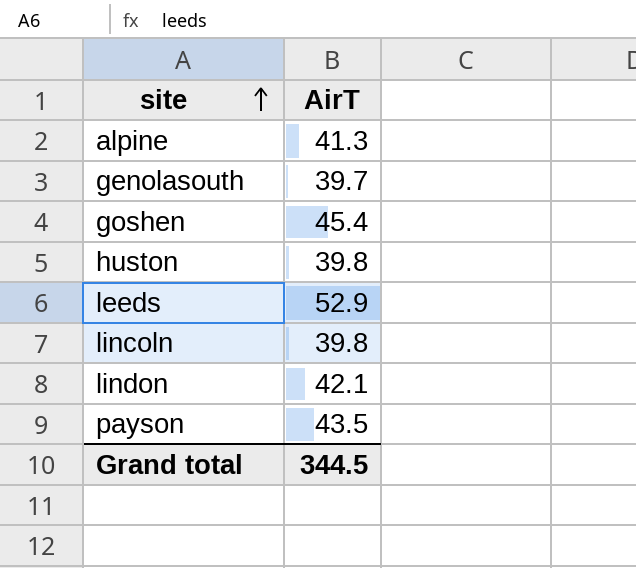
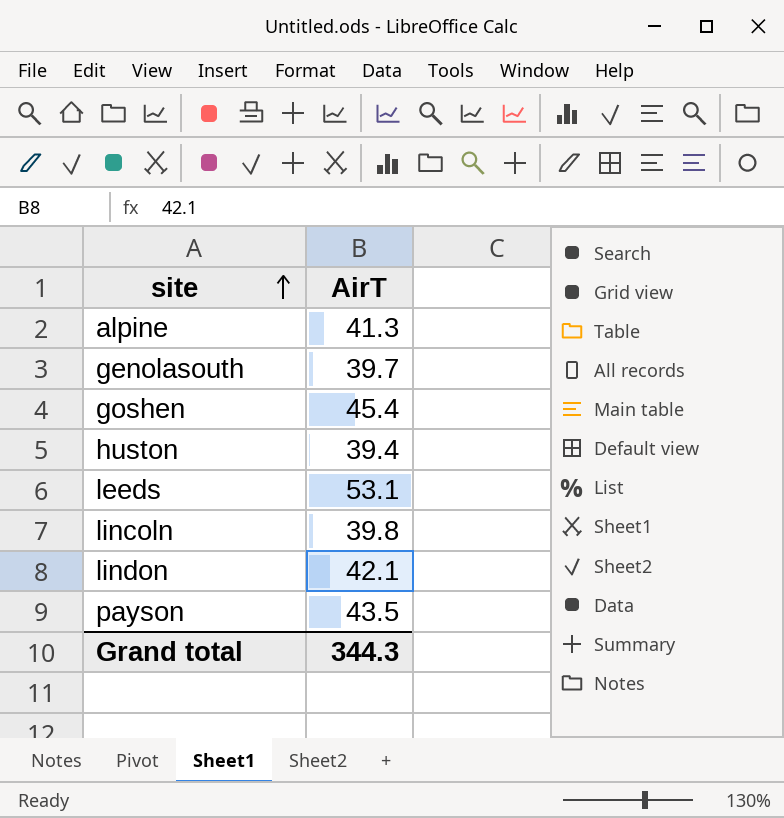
huston | AirT: 39.8 -> 39.4
leeds | AirT: 52.9 -> 53.1
Grand total | AirT: 344.5 -> 344.3

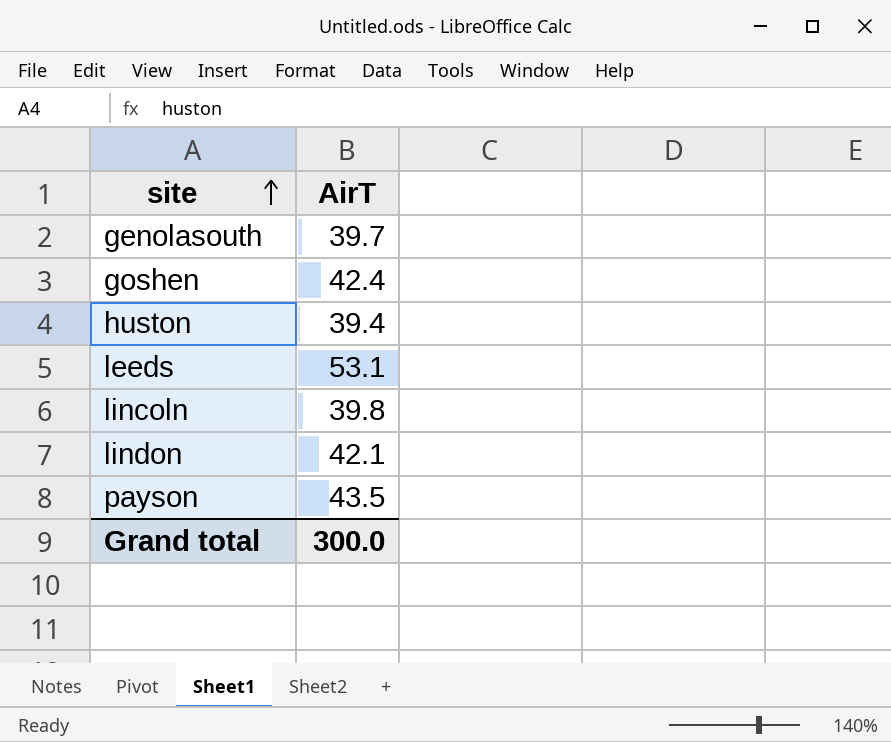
row alpine: 41.3 -> none
goshen | AirT: 45.4 -> 42.4
Grand total | AirT: 344.3 -> 300.0

